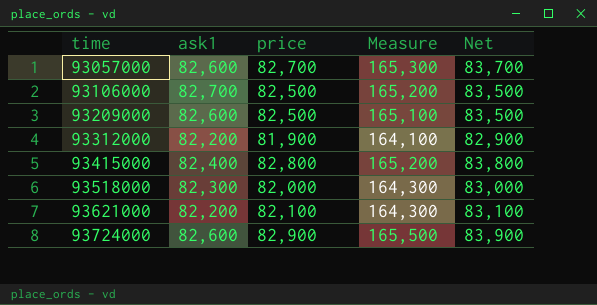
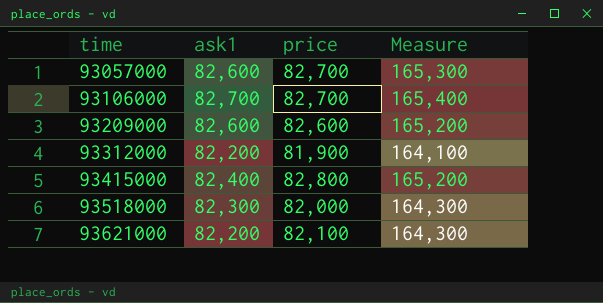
column Net | formula: [price] + 1000 -> none
row 93724000: 82,600 | 82,900 | 165,500 | 83,900 -> none
93106000 | price: 82,500 -> 82,700
93106000 | Measure: 165,200 -> 165,400
93209000 | price: 82,500 -> 82,600
93209000 | Measure: 165,100 -> 165,200

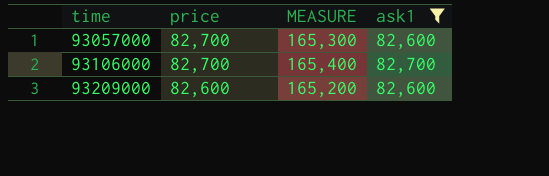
filter: none -> ask1 >= 82,600
column name: Measure -> MEASURE
column ask1 | position: 2 -> 4

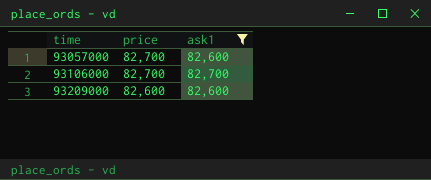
column MEASURE | formula: [price] + [ask1] -> none

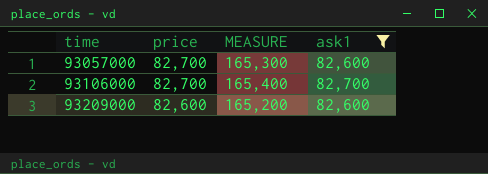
column MEASURE | formula: none -> [price] + [ask1]

